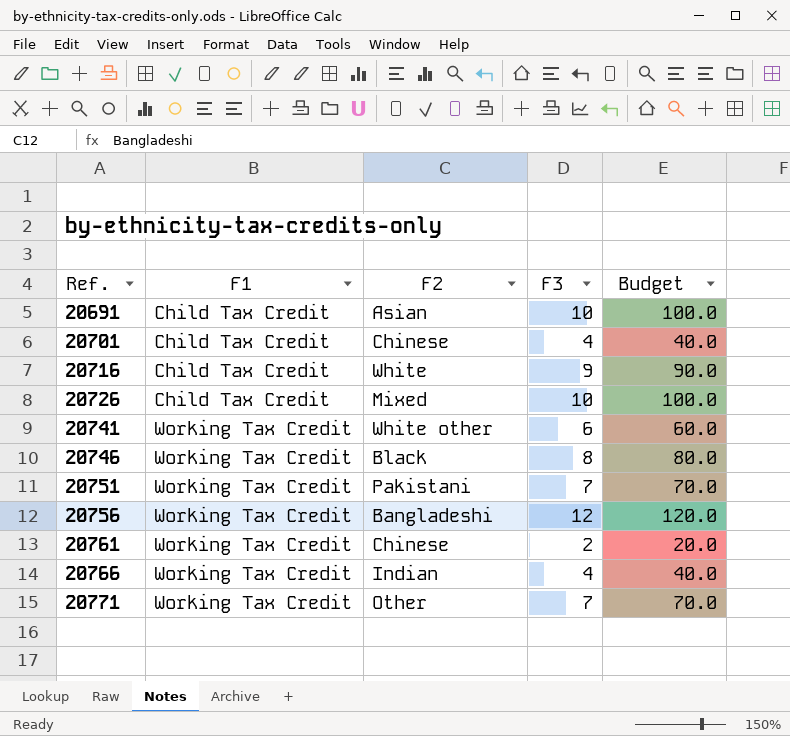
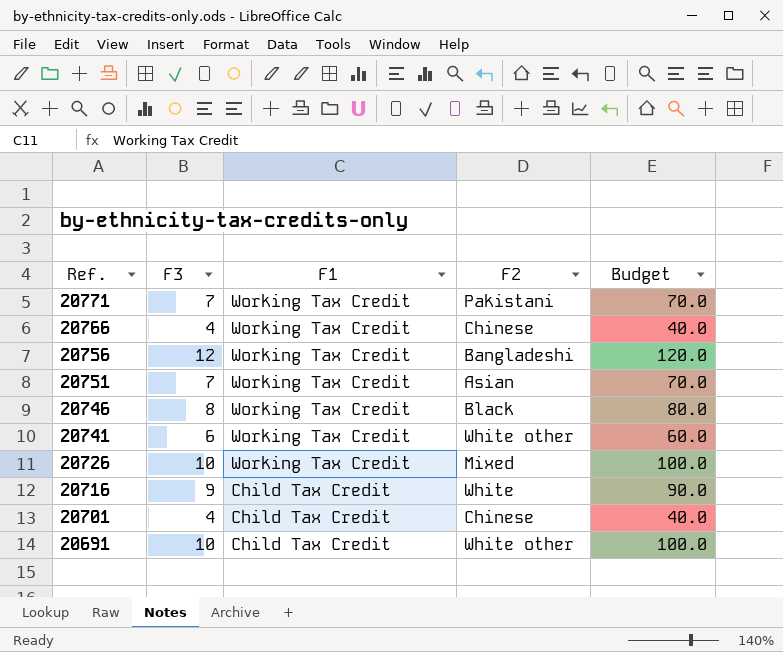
row order: Ref. ascending -> Ref. descending
column F3 | position: 4 -> 2
row 20761: Working Tax Credit | Chinese | 2 | 20.0 -> none
20771 | F2: Other -> Pakistani
20766 | F2: Indian -> Chinese
20751 | F2: Pakistani -> Asian
20726 | F1: Child Tax Credit -> Working Tax Credit
20691 | F2: Asian -> White other

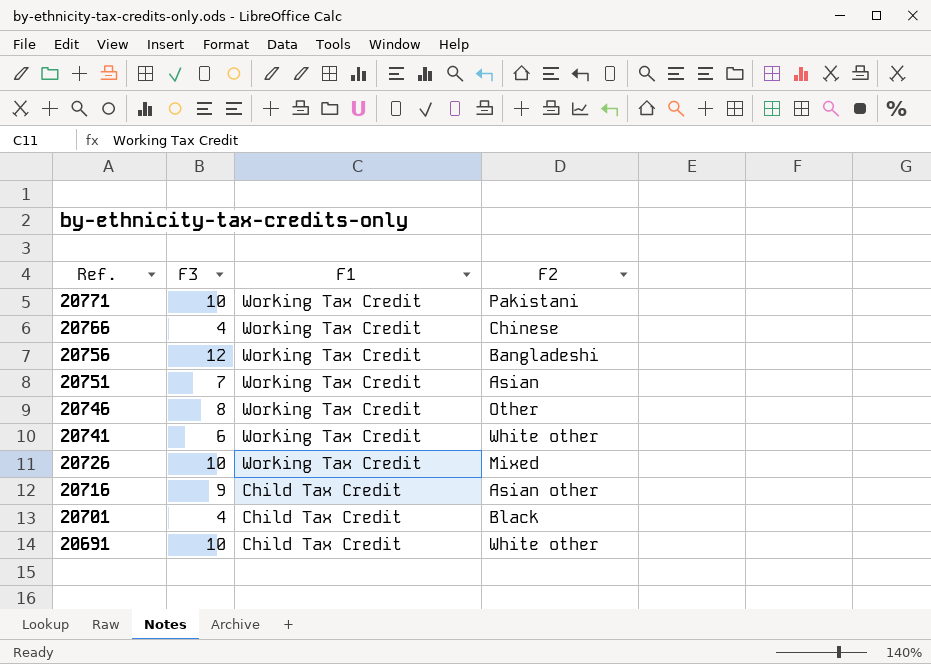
column Budget | formula: [F3] * 10 -> none
20771 | F3: 7 -> 10
20746 | F2: Black -> Other
20716 | F2: White -> Asian other
20701 | F2: Chinese -> Black

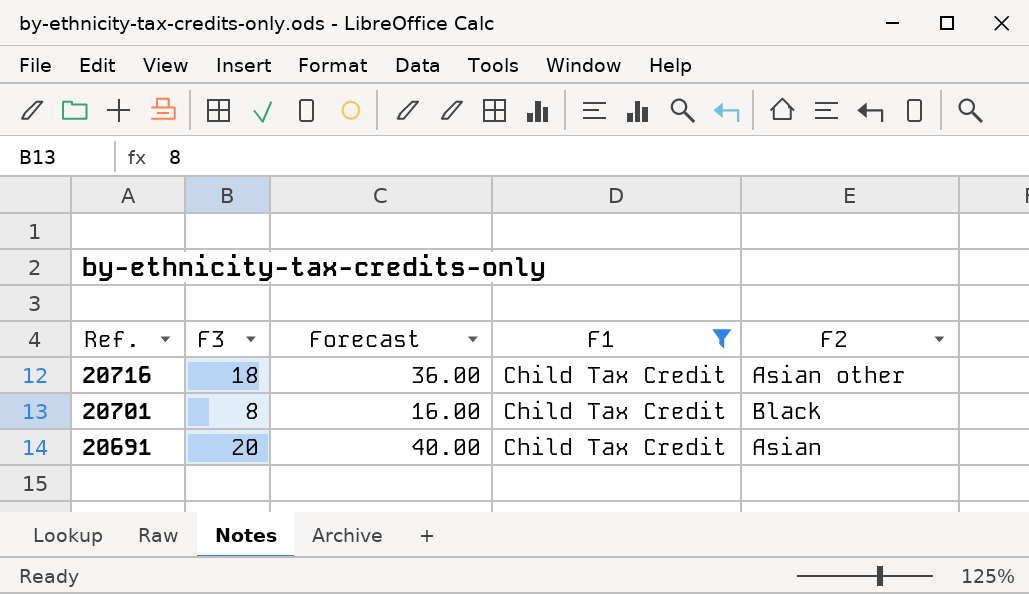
filter: none -> F1 = Child Tax Credit
column Forecast | formula: none -> [F3] * 2
20716 | F3: 9 -> 18
20701 | F3: 4 -> 8
20691 | F3: 10 -> 20
20691 | F2: White other -> Asian

